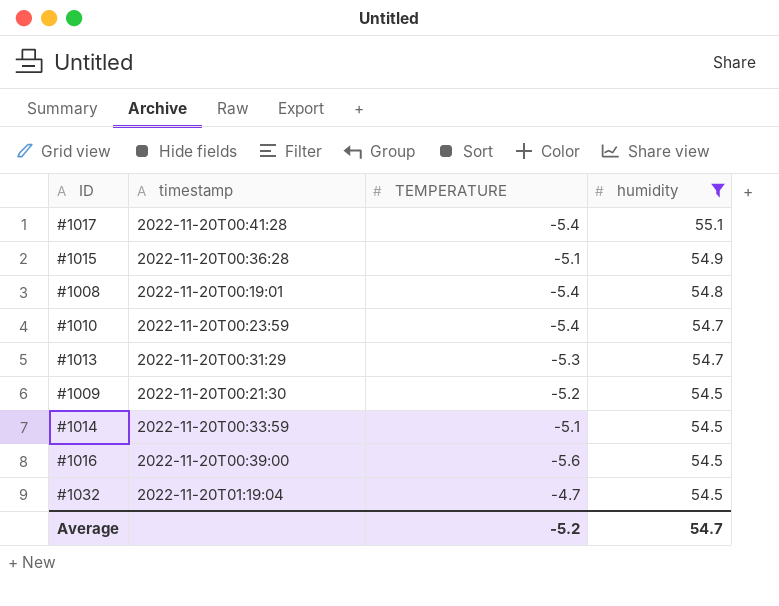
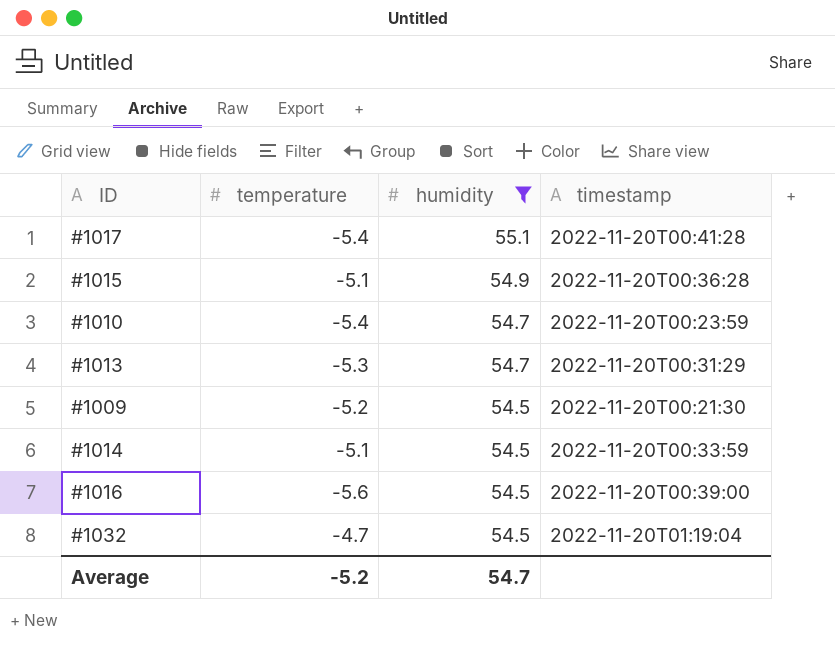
column name: TEMPERATURE -> temperature
column timestamp | position: 2 -> 4
row #1008: 2022-11-20T00:19:01 | -5.4 | 54.8 -> none

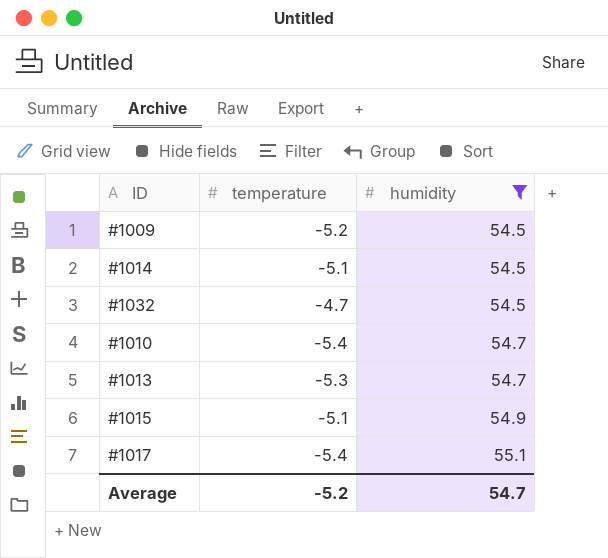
row order: humidity descending -> humidity ascending
column timestamp | position: 4 -> none
row #1016: -5.6 | 54.5 | 2022-11-20T00:39:00 -> none

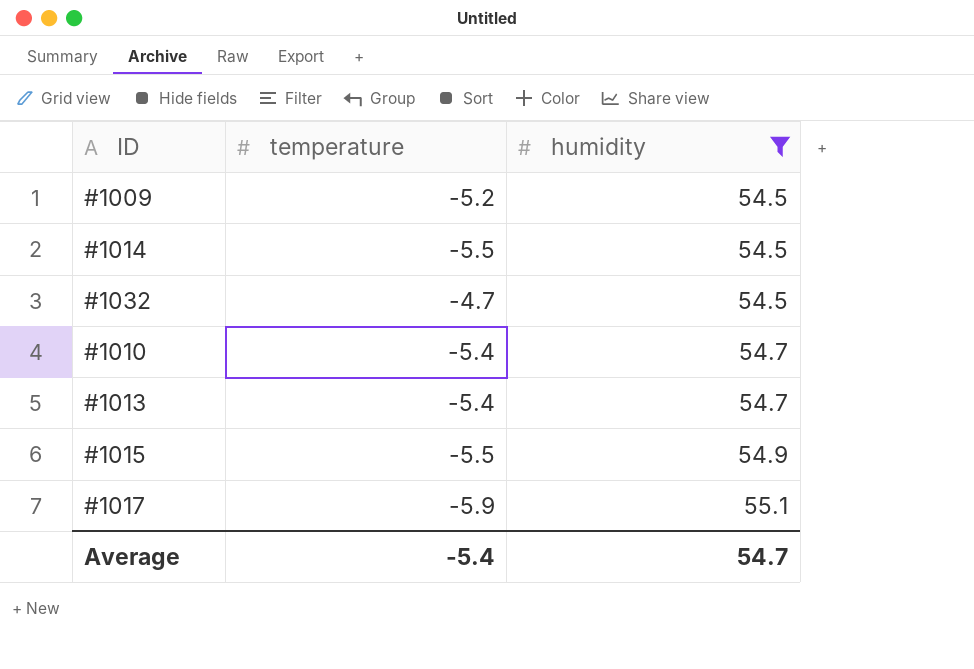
#1014 | temperature: -5.1 -> -5.5
#1013 | temperature: -5.3 -> -5.4
#1015 | temperature: -5.1 -> -5.5
#1017 | temperature: -5.4 -> -5.9
Average | temperature: -5.2 -> -5.4

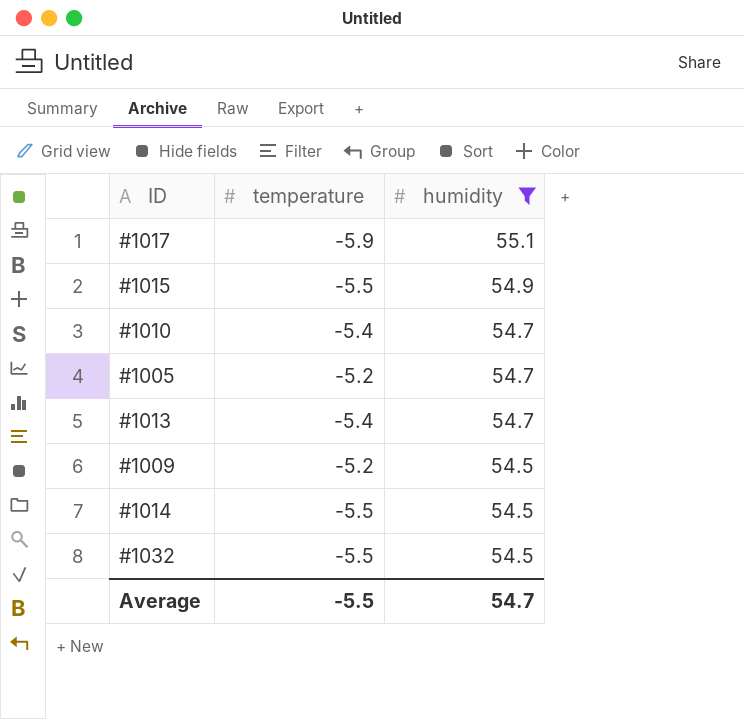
row order: humidity ascending -> humidity descending
row #1005: none -> -5.2 | 54.7
#1032 | temperature: -4.7 -> -5.5
Average | temperature: -5.4 -> -5.5

